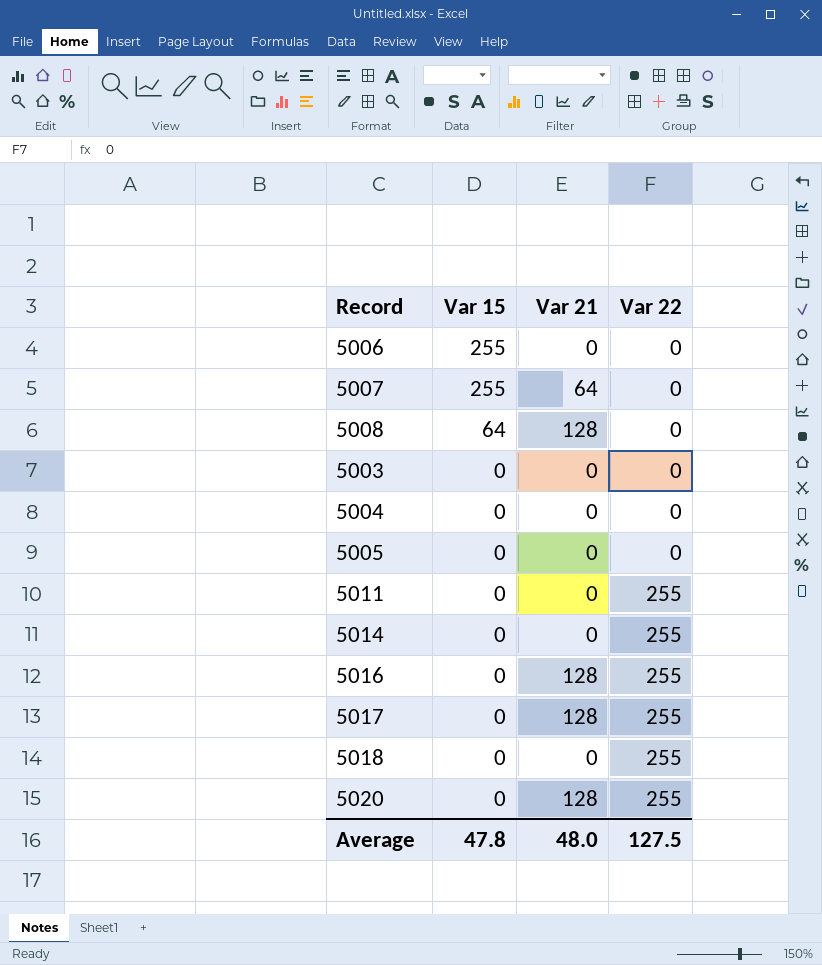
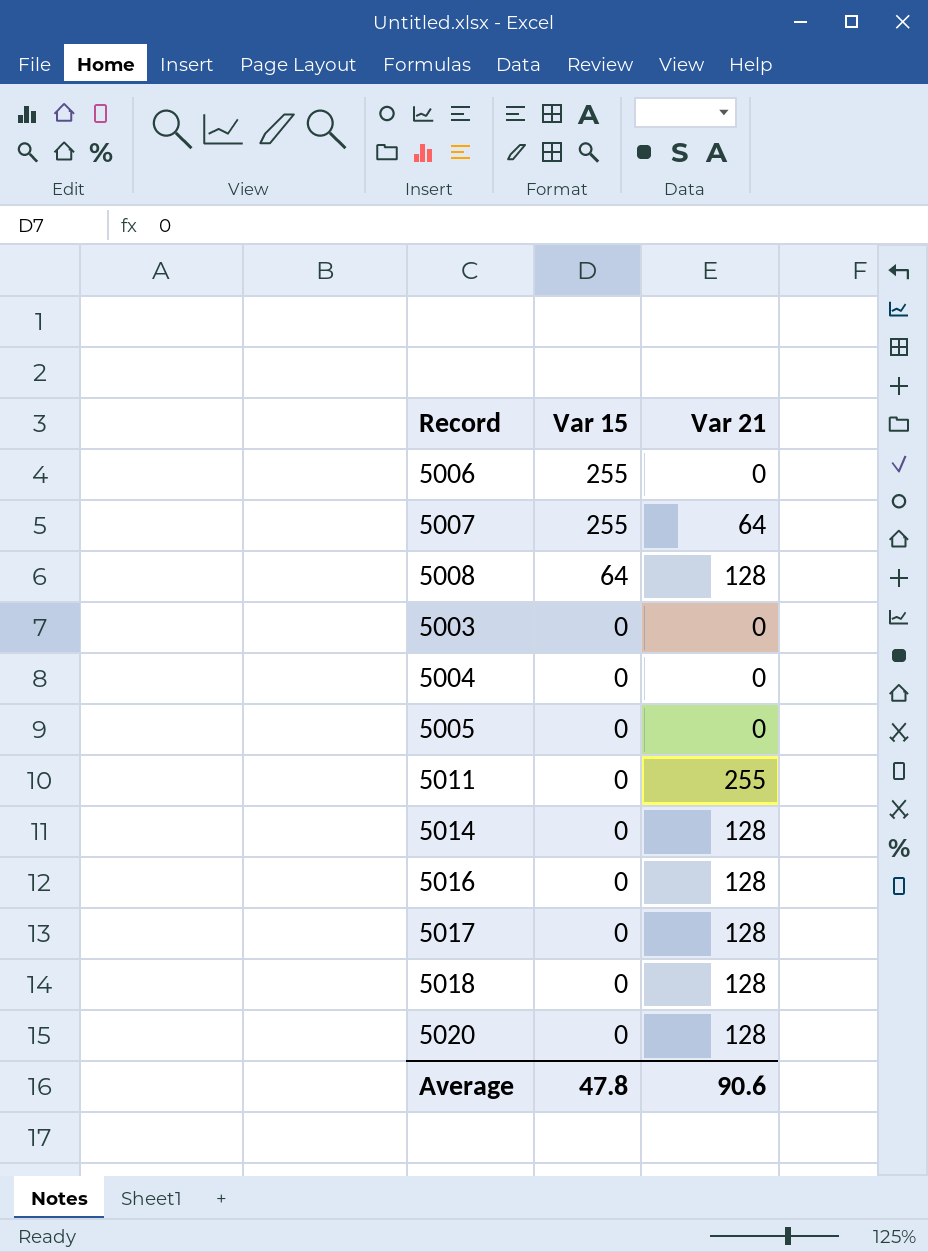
column Var 22 | position: 4 -> none
5011 | Var 21: 0 -> 255
5014 | Var 21: 0 -> 128
5018 | Var 21: 0 -> 128
Average | Var 21: 48.0 -> 90.6

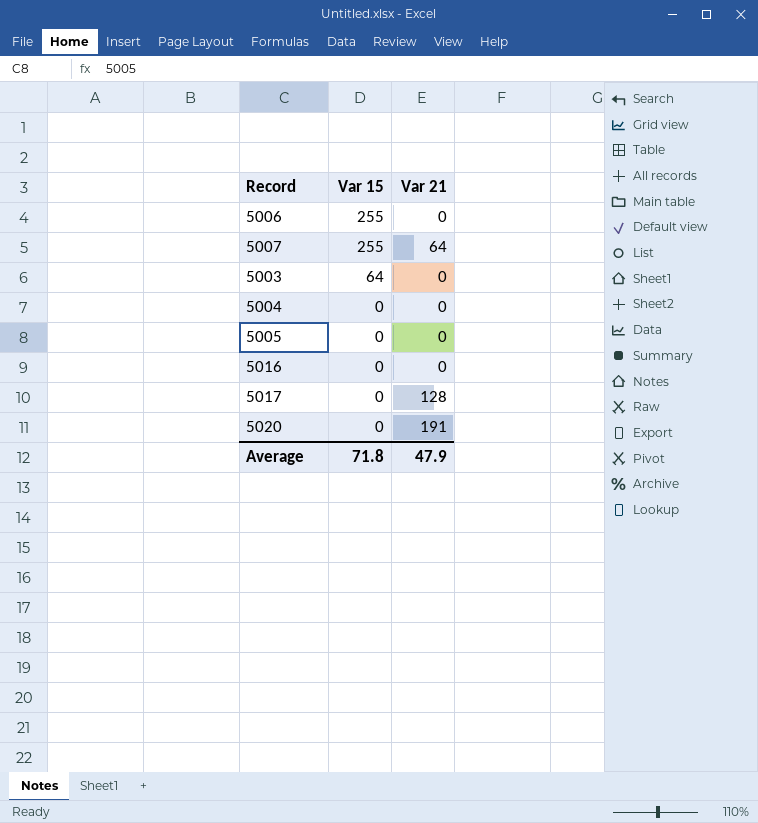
row 5008: 64 | 128 -> none
row 5011: 0 | 255 -> none
row 5014: 0 | 128 -> none
row 5018: 0 | 128 -> none
5003 | Var 15: 0 -> 64
5016 | Var 21: 128 -> 0
5020 | Var 21: 128 -> 191
Average | Var 15: 47.8 -> 71.8
Average | Var 21: 90.6 -> 47.9

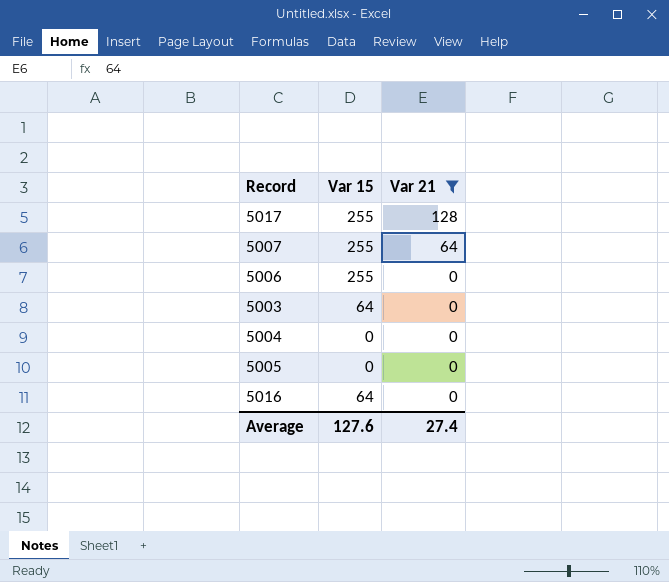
filter: none -> Var 21 != 191
row order: Var 15 descending -> Var 21 descending
5017 | Var 15: 0 -> 255
5016 | Var 15: 0 -> 64
Average | Var 15: 71.8 -> 127.6
Average | Var 21: 47.9 -> 27.4

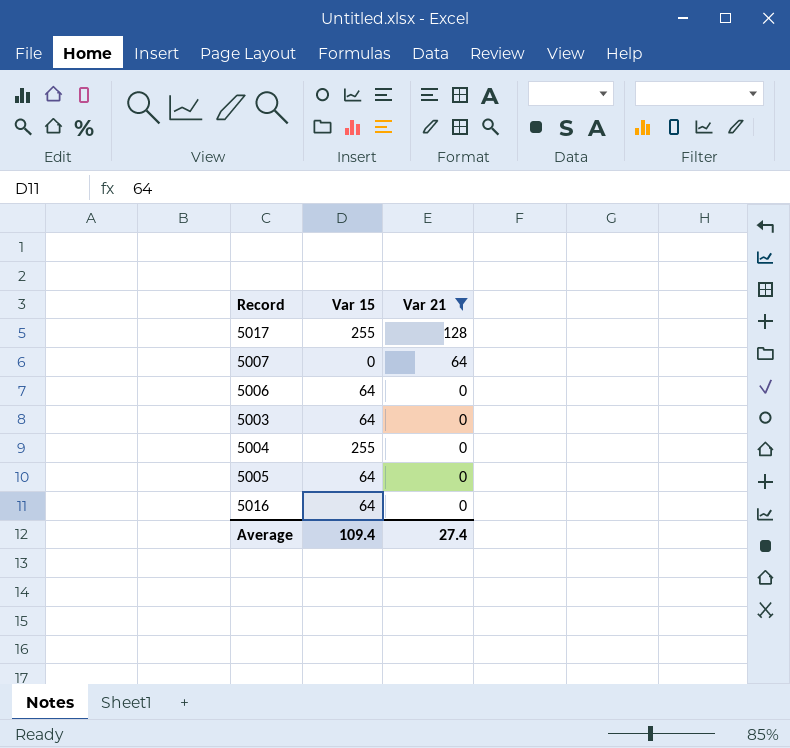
5007 | Var 15: 255 -> 0
5006 | Var 15: 255 -> 64
5004 | Var 15: 0 -> 255
5005 | Var 15: 0 -> 64
Average | Var 15: 127.6 -> 109.4

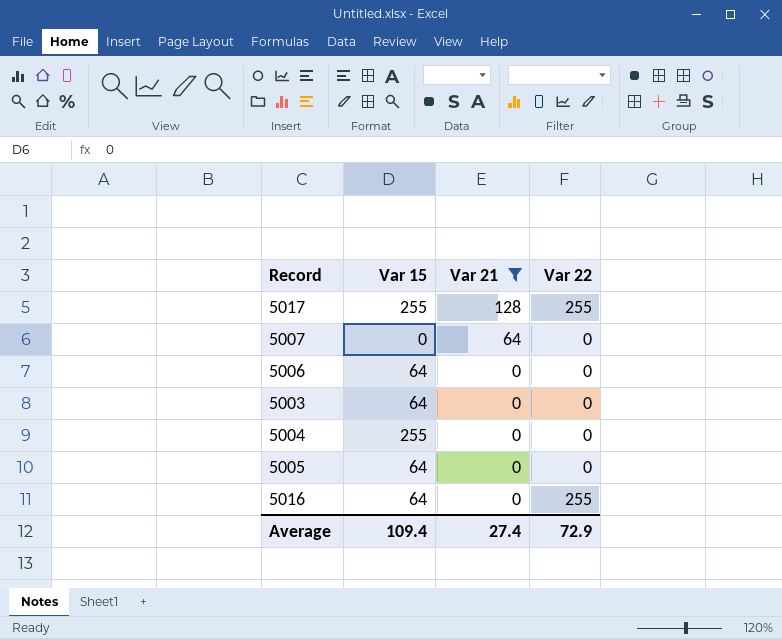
column Var 22 | position: none -> 4

